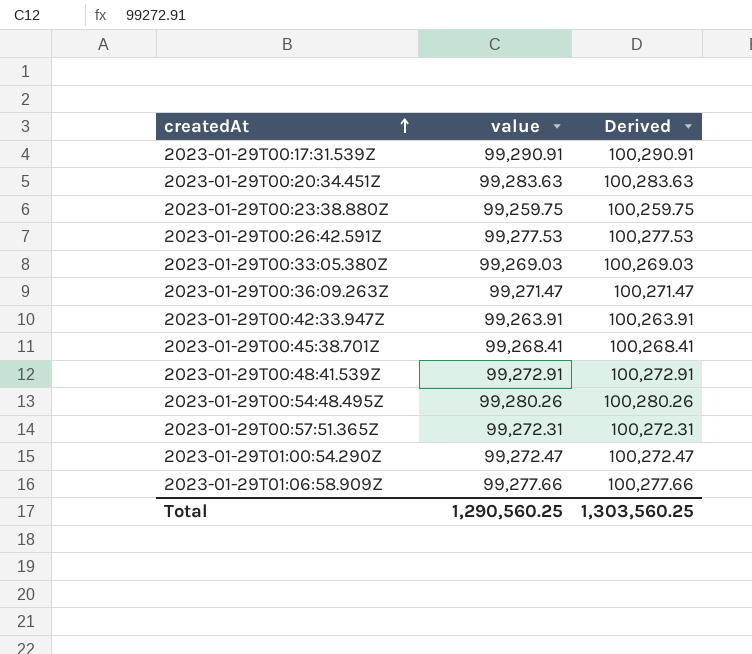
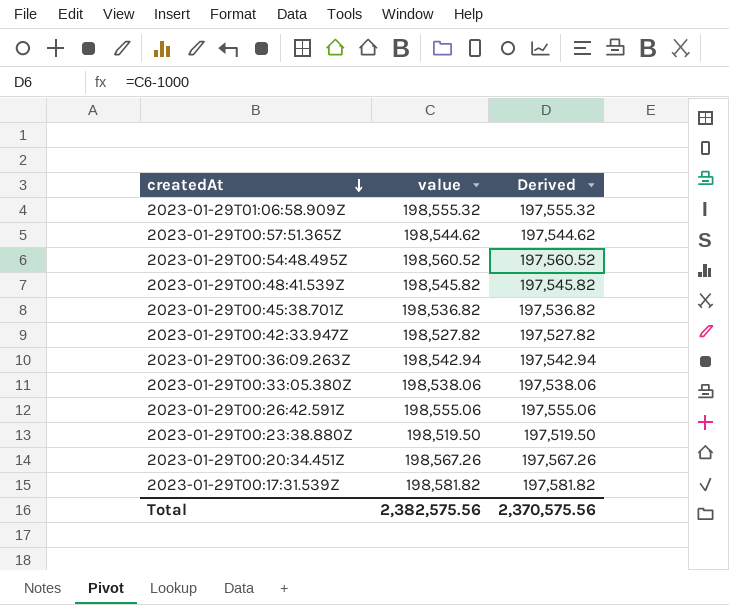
row order: createdAt ascending -> createdAt descending
column Derived | formula: [value] + 1000 -> [value] - 1000
row 2023-01-29T01:00:54.290Z: 99,272.47 | 100,272.47 -> none
2023-01-29T01:06:58.909Z | value: 99,277.66 -> 198,555.32
2023-01-29T00:57:51.365Z | value: 99,272.31 -> 198,544.62
2023-01-29T00:54:48.495Z | value: 99,280.26 -> 198,560.52
2023-01-29T00:48:41.539Z | value: 99,272.91 -> 198,545.82
2023-01-29T00:45:38.701Z | value: 99,268.41 -> 198,536.82
2023-01-29T00:42:33.947Z | value: 99,263.91 -> 198,527.82
2023-01-29T00:36:09.263Z | value: 99,271.47 -> 198,542.94
2023-01-29T00:33:05.380Z | value: 99,269.03 -> 198,538.06
2023-01-29T00:26:42.591Z | value: 99,277.53 -> 198,555.06
2023-01-29T00:23:38.880Z | value: 99,259.75 -> 198,519.50
2023-01-29T00:20:34.451Z | value: 99,283.63 -> 198,567.26
2023-01-29T00:17:31.539Z | value: 99,290.91 -> 198,581.82
Total | value: 1,290,560.25 -> 2,382,575.56
Total | Derived: 1,303,560.25 -> 2,370,575.56

